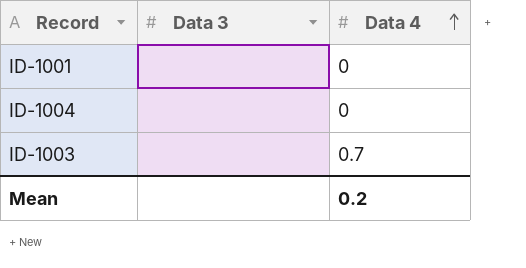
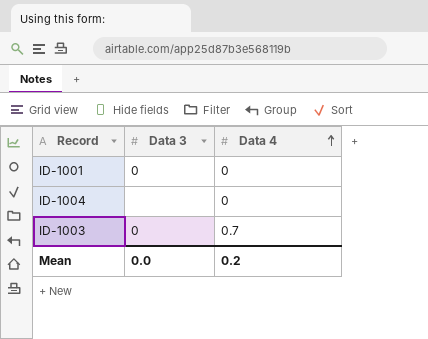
ID-1001 | Data 3: none -> 0
ID-1003 | Data 3: none -> 0
Mean | Data 3: none -> 0.0

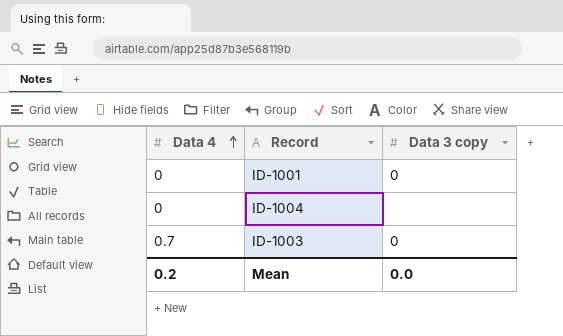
column Data 4 | position: 3 -> 1
column name: Data 3 -> Data 3 copy

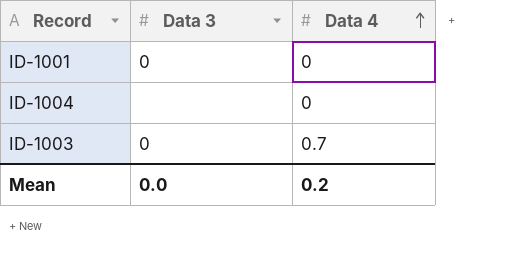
column name: Data 3 copy -> Data 3
column Data 4 | position: 1 -> 3

